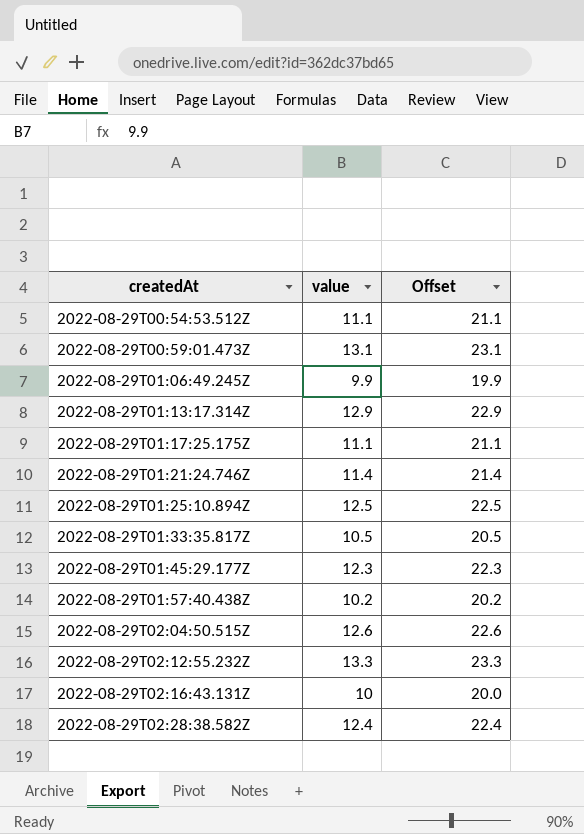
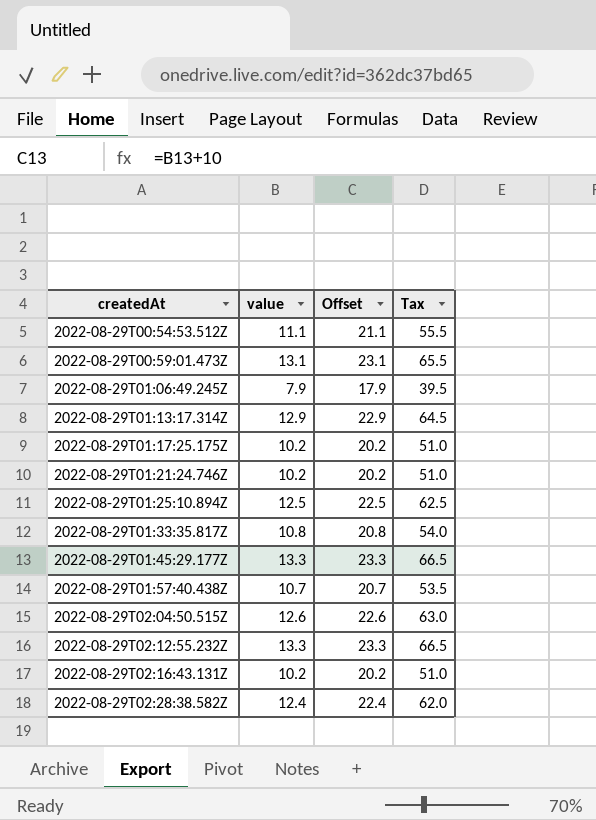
column Tax | formula: none -> [value] * 5
2022-08-29T01:06:49.245Z | value: 9.9 -> 7.9
2022-08-29T01:06:49.245Z | Offset: 19.9 -> 17.9
2022-08-29T01:17:25.175Z | value: 11.1 -> 10.2
2022-08-29T01:17:25.175Z | Offset: 21.1 -> 20.2
2022-08-29T01:21:24.746Z | value: 11.4 -> 10.2
2022-08-29T01:21:24.746Z | Offset: 21.4 -> 20.2
2022-08-29T01:33:35.817Z | value: 10.5 -> 10.8
2022-08-29T01:33:35.817Z | Offset: 20.5 -> 20.8
2022-08-29T01:45:29.177Z | value: 12.3 -> 13.3
2022-08-29T01:45:29.177Z | Offset: 22.3 -> 23.3
2022-08-29T01:57:40.438Z | value: 10.2 -> 10.7
2022-08-29T01:57:40.438Z | Offset: 20.2 -> 20.7
2022-08-29T02:16:43.131Z | value: 10 -> 10.2
2022-08-29T02:16:43.131Z | Offset: 20.0 -> 20.2

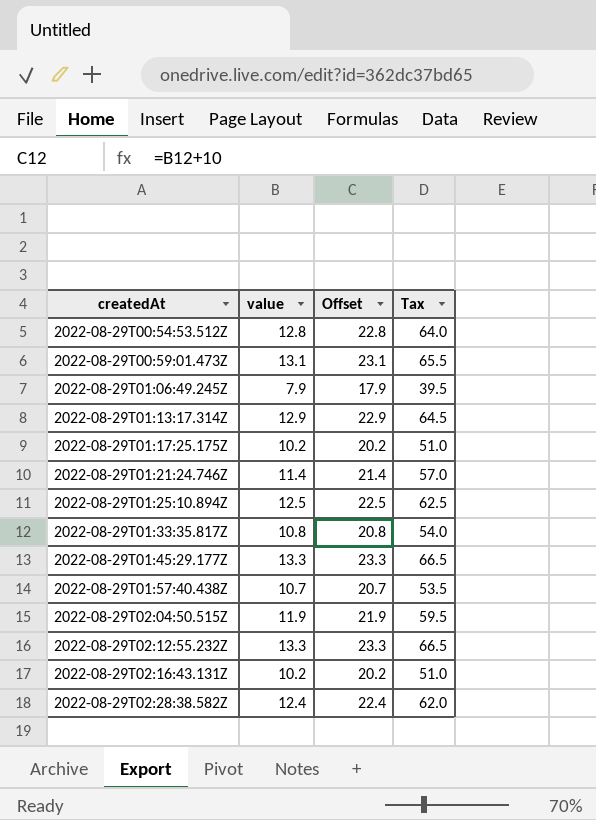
2022-08-29T00:54:53.512Z | value: 11.1 -> 12.8
2022-08-29T00:54:53.512Z | Offset: 21.1 -> 22.8
2022-08-29T00:54:53.512Z | Tax: 55.5 -> 64.0
2022-08-29T01:21:24.746Z | value: 10.2 -> 11.4
2022-08-29T01:21:24.746Z | Offset: 20.2 -> 21.4
2022-08-29T01:21:24.746Z | Tax: 51.0 -> 57.0
2022-08-29T02:04:50.515Z | value: 12.6 -> 11.9
2022-08-29T02:04:50.515Z | Offset: 22.6 -> 21.9
2022-08-29T02:04:50.515Z | Tax: 63.0 -> 59.5

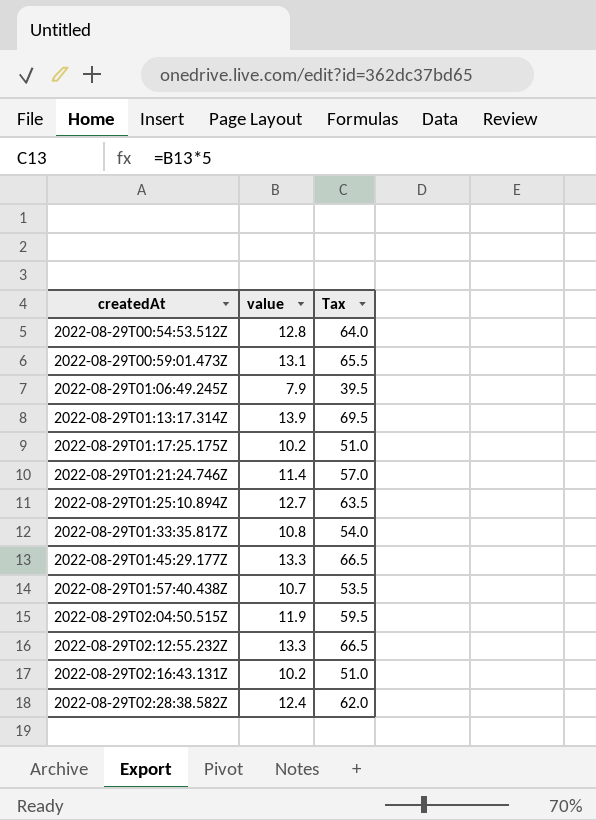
column Offset | formula: [value] + 10 -> none
2022-08-29T01:13:17.314Z | value: 12.9 -> 13.9
2022-08-29T01:13:17.314Z | Tax: 64.5 -> 69.5
2022-08-29T01:25:10.894Z | value: 12.5 -> 12.7
2022-08-29T01:25:10.894Z | Tax: 62.5 -> 63.5

